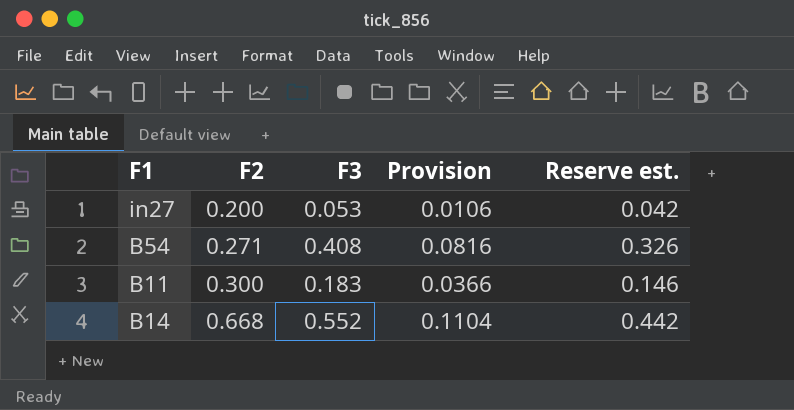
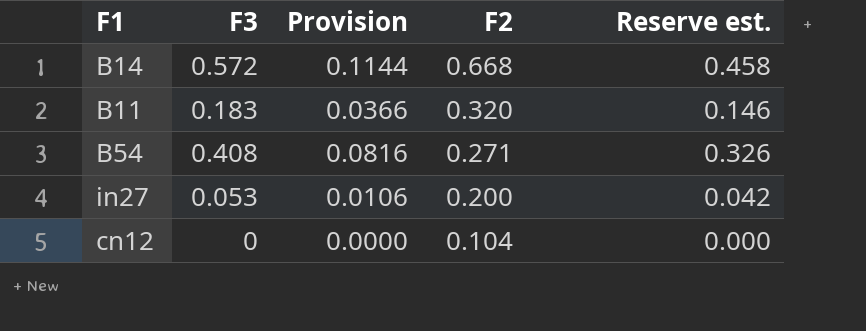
row order: F2 ascending -> F2 descending
column F2 | position: 2 -> 4
B14 | F3: 0.552 -> 0.572
B14 | Provision: 0.1104 -> 0.1144
B14 | Reserve est.: 0.442 -> 0.458
B11 | F2: 0.300 -> 0.320
row cn12: none -> 0 | 0.0000 | 0.104 | 0.000

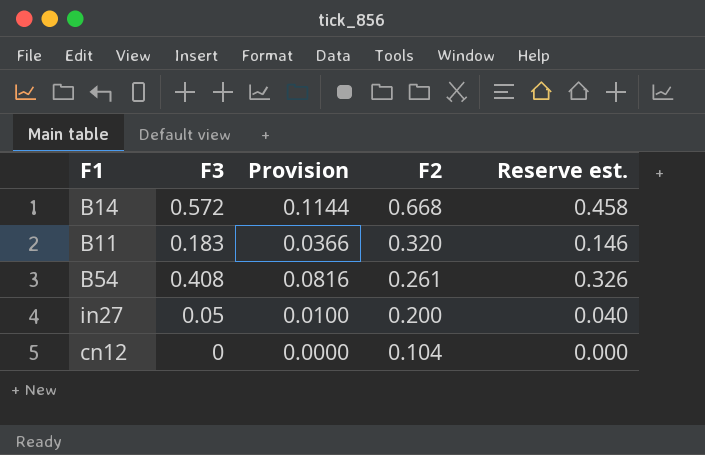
B54 | F2: 0.271 -> 0.261
in27 | F3: 0.053 -> 0.05
in27 | Provision: 0.0106 -> 0.0100
in27 | Reserve est.: 0.042 -> 0.040

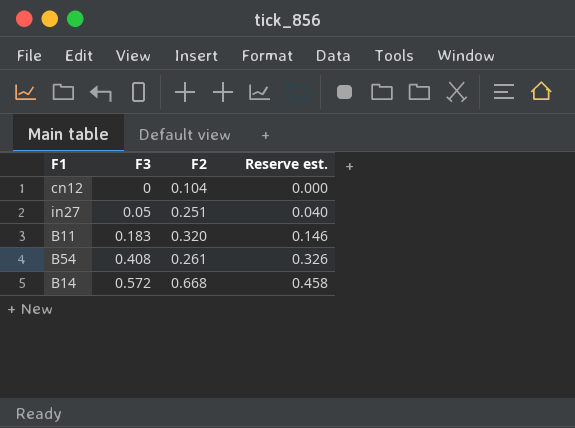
row order: F2 descending -> F3 ascending
column Provision | formula: [F3] * 0.2 -> none
in27 | F2: 0.200 -> 0.251

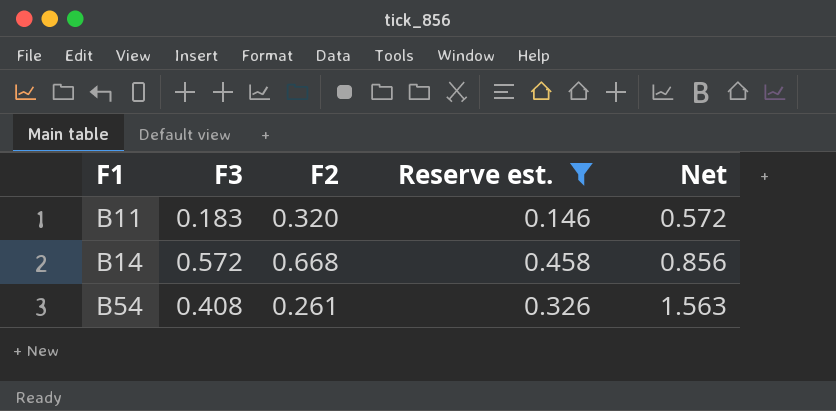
filter: none -> Reserve est. >= 0.146
row order: F3 ascending -> F1 ascending
column Net | formula: none -> [F3] / [F2]

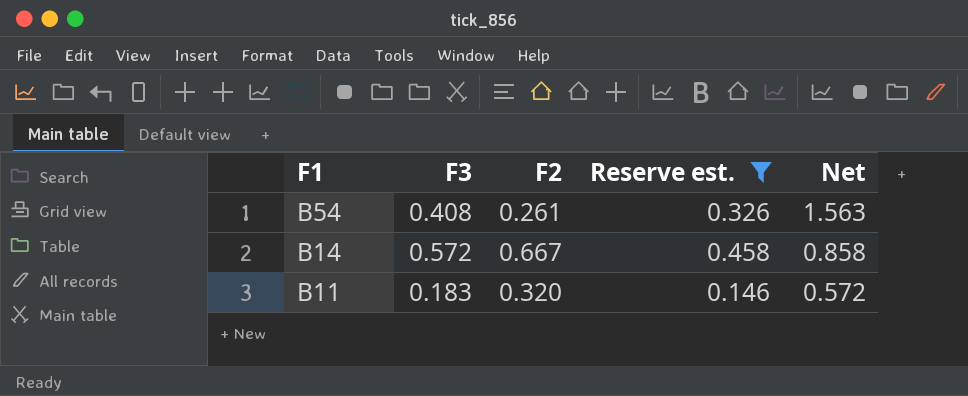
row order: F1 ascending -> F1 descending
B14 | F2: 0.668 -> 0.667
B14 | Net: 0.856 -> 0.858

